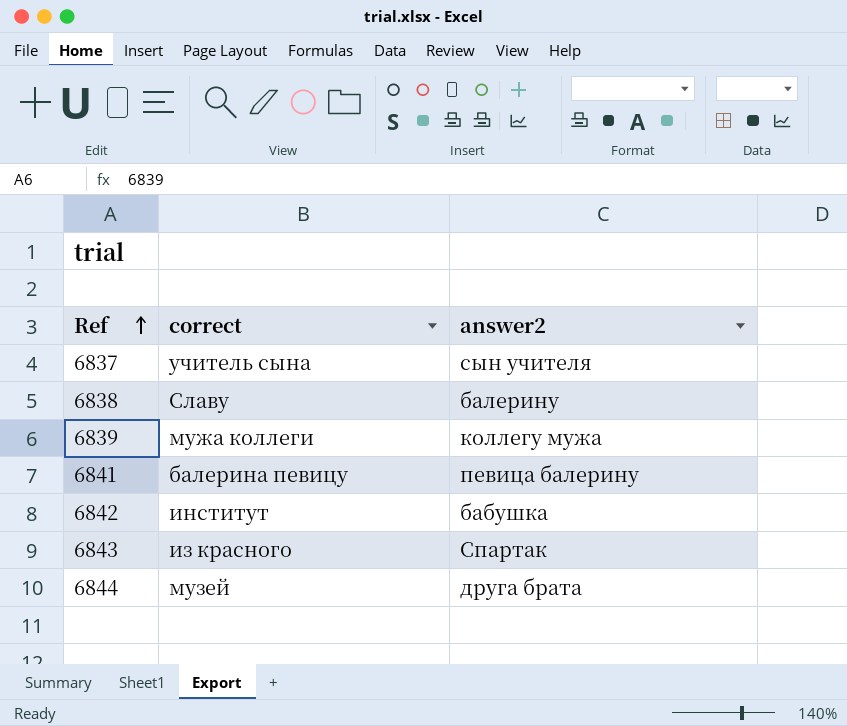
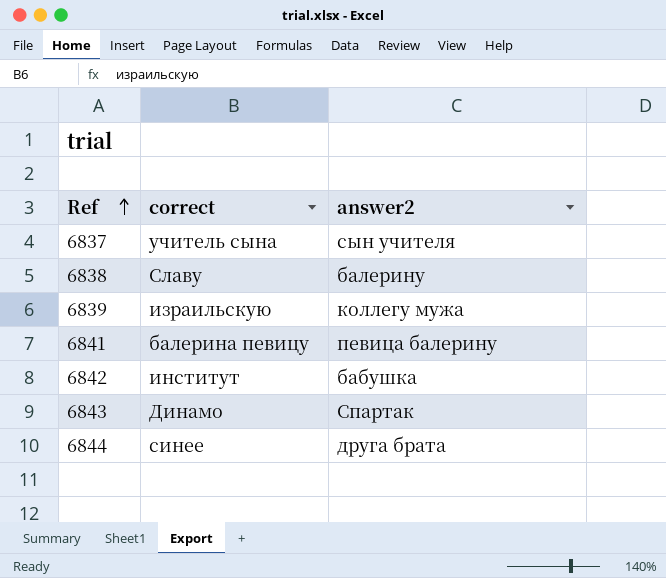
6839 | correct: мужа коллеги -> израильскую
6843 | correct: из красного -> Динамо
6844 | correct: музей -> синее

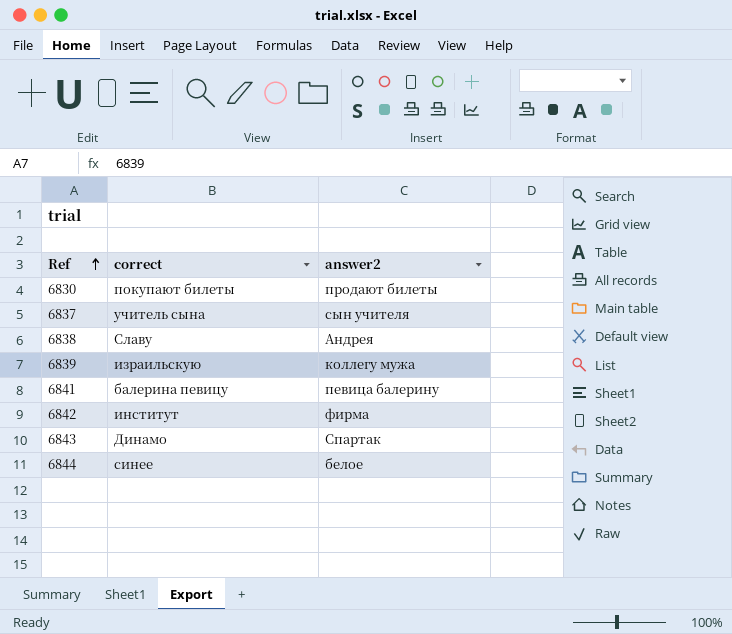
row 6830: none -> покупают билеты | продают билеты
6838 | answer2: балерину -> Андрея
6842 | answer2: бабушка -> фирма
6844 | answer2: друга брата -> белое

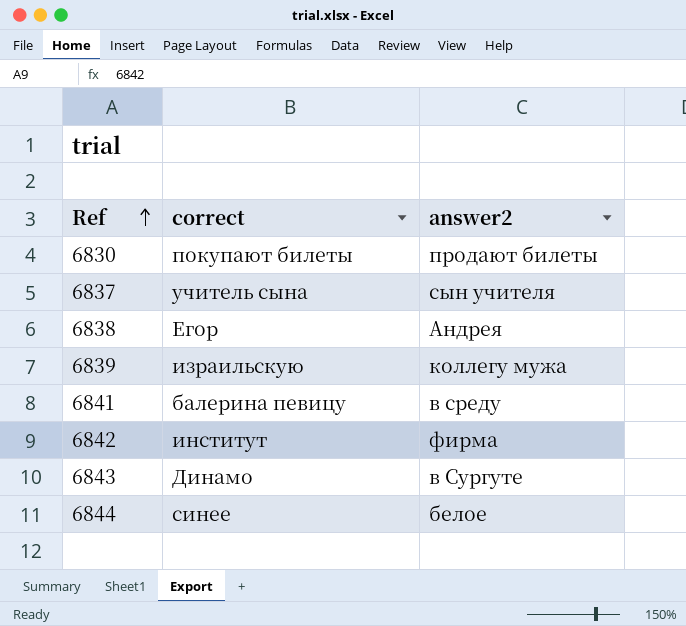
6838 | correct: Славу -> Егор
6841 | answer2: певица балерину -> в среду
6843 | answer2: Спартак -> в Сургуте

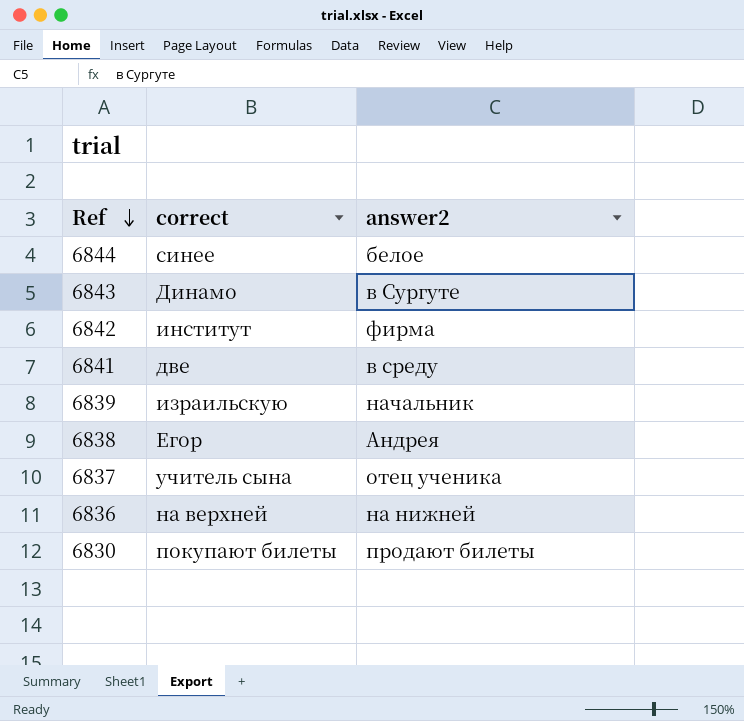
row order: Ref ascending -> Ref descending
6841 | correct: балерина певицу -> две
6839 | answer2: коллегу мужа -> начальник
6837 | answer2: сын учителя -> отец ученика
row 6836: none -> на верхней | на нижней

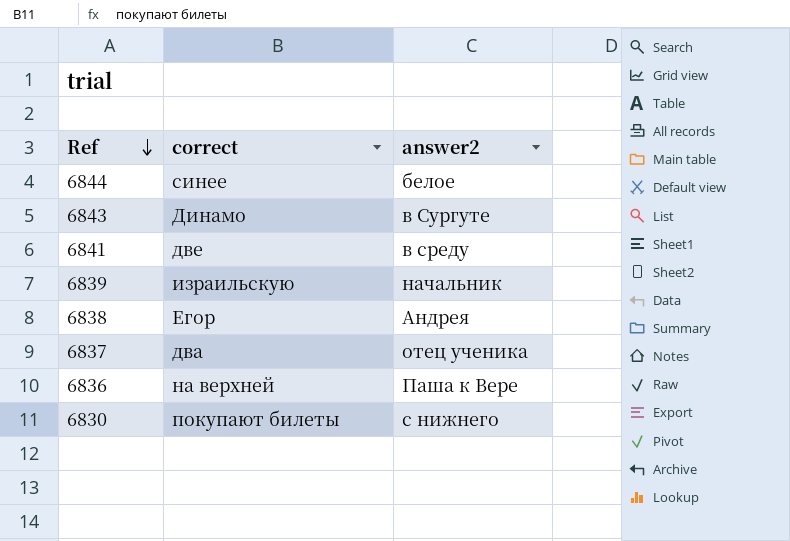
row 6842: институт | фирма -> none
6837 | correct: учитель сына -> два
6836 | answer2: на нижней -> Паша к Вере
6830 | answer2: продают билеты -> с нижнего

